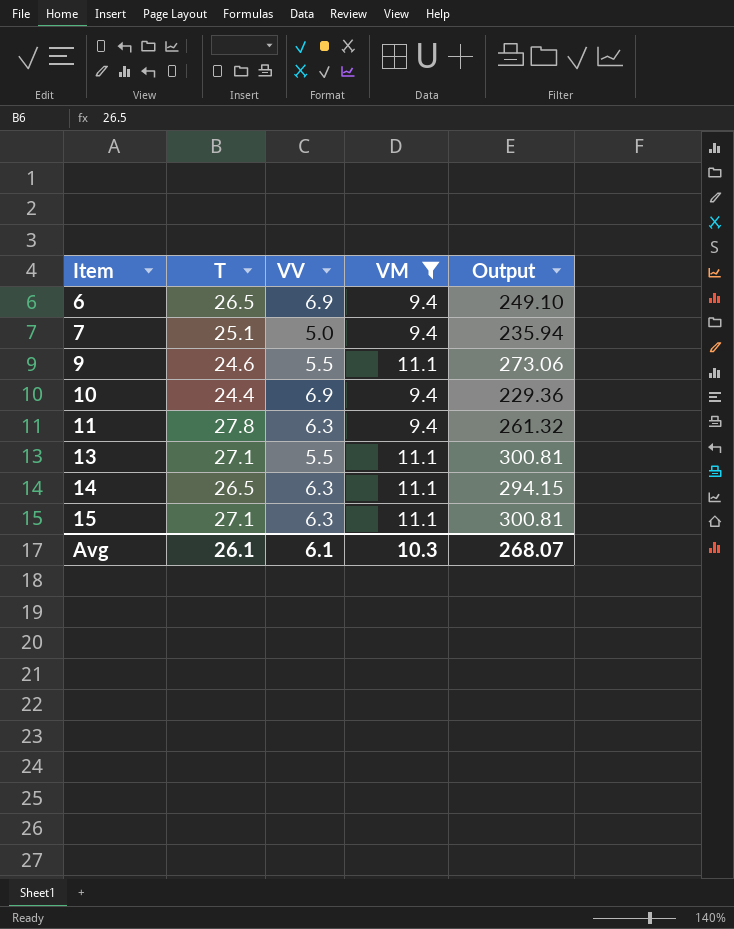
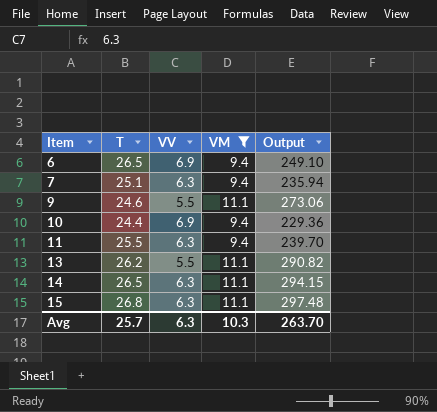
7 | VV: 5.0 -> 6.3
11 | T: 27.8 -> 25.5
11 | Output: 261.32 -> 239.70
13 | T: 27.1 -> 26.2
13 | Output: 300.81 -> 290.82
15 | T: 27.1 -> 26.8
15 | Output: 300.81 -> 297.48
Avg | T: 26.1 -> 25.7
Avg | VV: 6.1 -> 6.3
Avg | Output: 268.07 -> 263.70

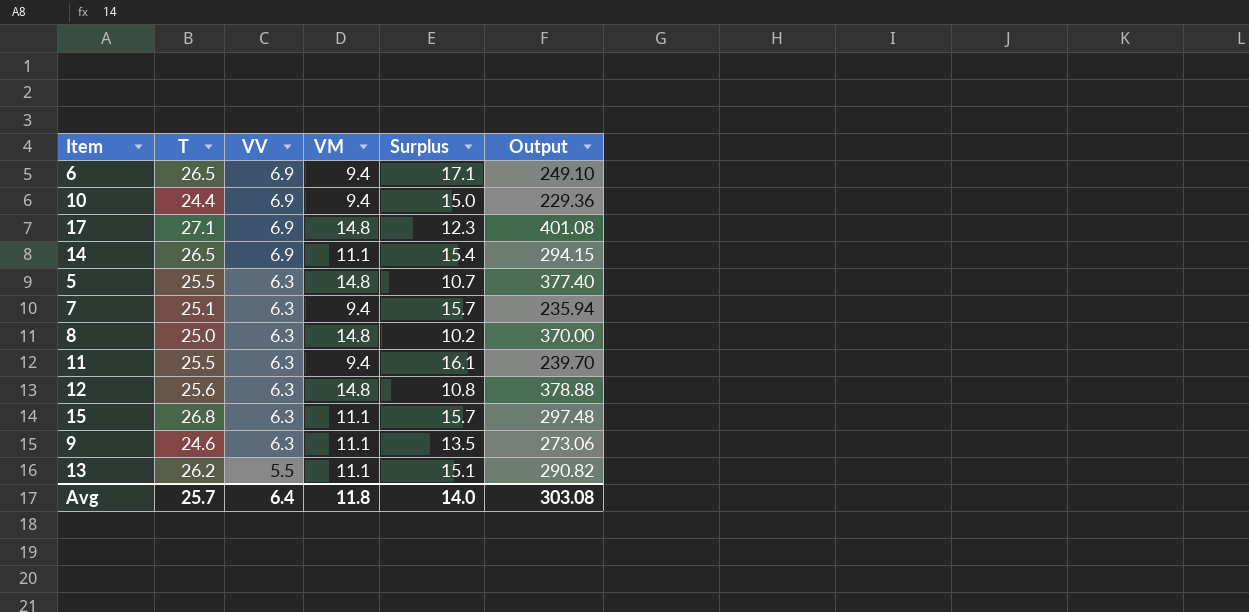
filter: VM != 14.8 -> none
row order: Item ascending -> VV descending
column Surplus | formula: none -> [T] - [VM]
14 | VV: 6.3 -> 6.9
9 | VV: 5.5 -> 6.3
Avg | VV: 6.3 -> 6.4
Avg | VM: 10.3 -> 11.8
Avg | Output: 263.70 -> 303.08

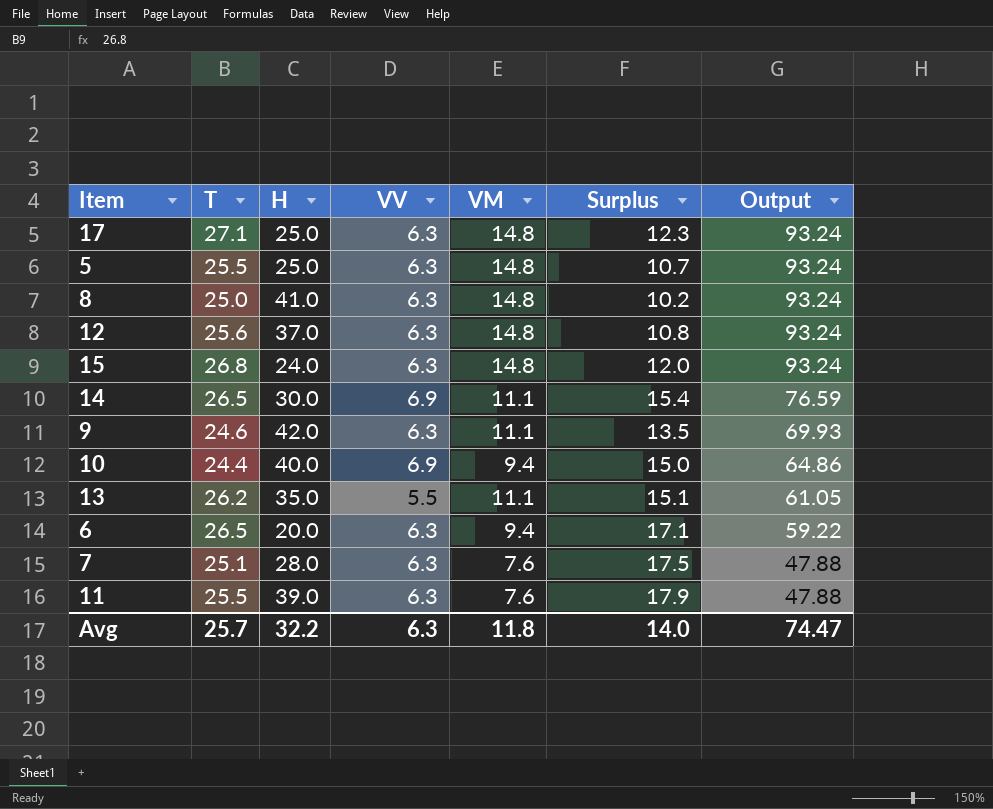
row order: VV descending -> Output descending
column H | position: none -> 3
column Output | formula: [T] * [VM] -> [VV] * [VM]
17 | VV: 6.9 -> 6.3
15 | VM: 11.1 -> 14.8
15 | Surplus: 15.7 -> 12.0
6 | VV: 6.9 -> 6.3
7 | VM: 9.4 -> 7.6
7 | Surplus: 15.7 -> 17.5
11 | VM: 9.4 -> 7.6
11 | Surplus: 16.1 -> 17.9
Avg | VV: 6.4 -> 6.3
Avg | Output: 303.08 -> 74.47

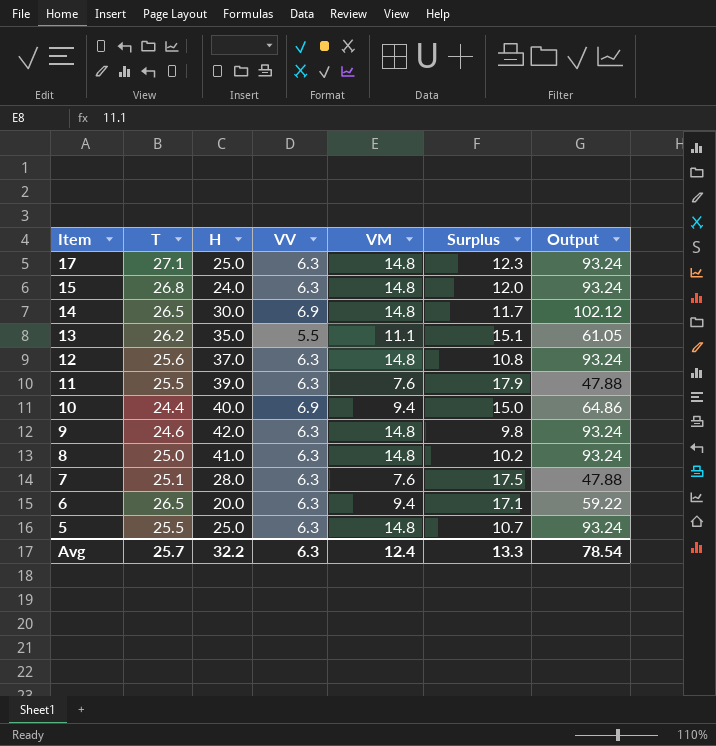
row order: Output descending -> Item descending
14 | VM: 11.1 -> 14.8
14 | Surplus: 15.4 -> 11.7
14 | Output: 76.59 -> 102.12
9 | VM: 11.1 -> 14.8
9 | Surplus: 13.5 -> 9.8
9 | Output: 69.93 -> 93.24
Avg | VM: 11.8 -> 12.4
Avg | Surplus: 14.0 -> 13.3
Avg | Output: 74.47 -> 78.54

